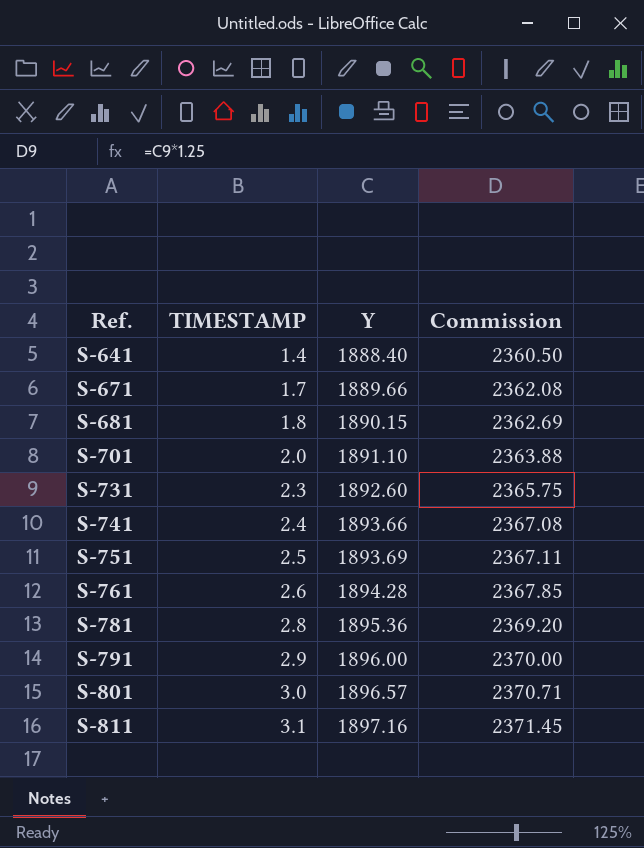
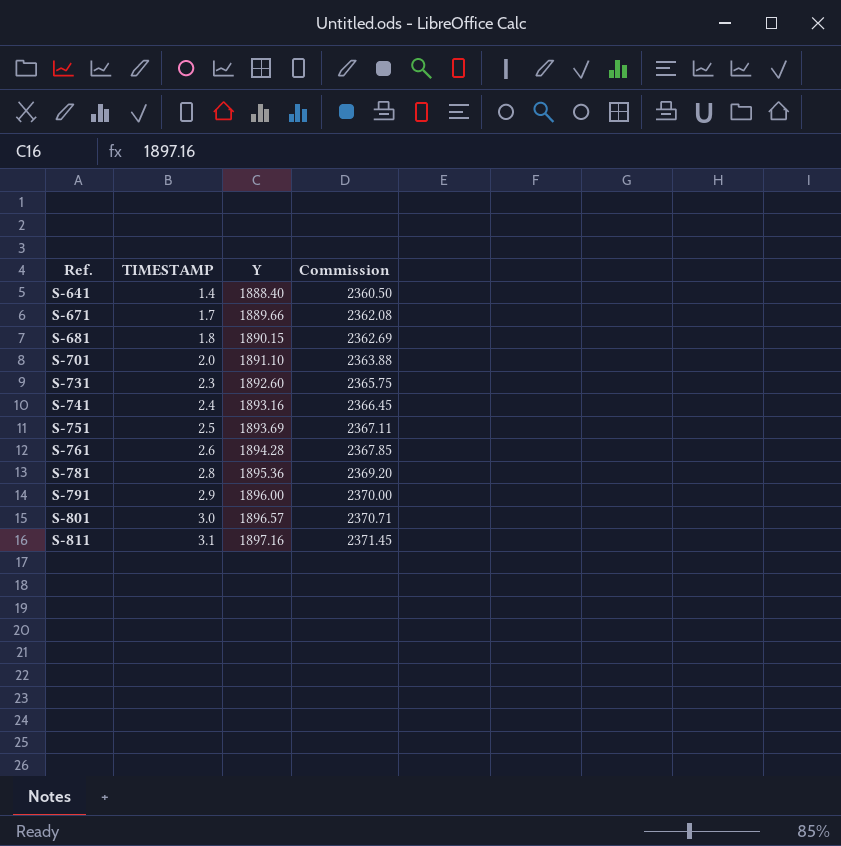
S-741 | Y: 1893.66 -> 1893.16
S-741 | Commission: 2367.08 -> 2366.45

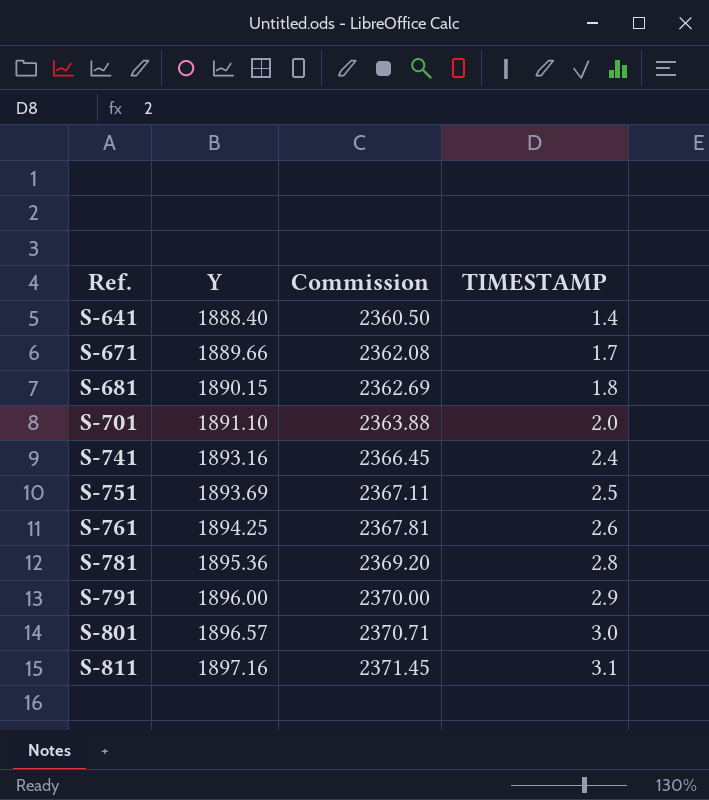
column TIMESTAMP | position: 2 -> 4
row S-731: 2.3 | 1892.60 | 2365.75 -> none
S-761 | Y: 1894.28 -> 1894.25
S-761 | Commission: 2367.85 -> 2367.81

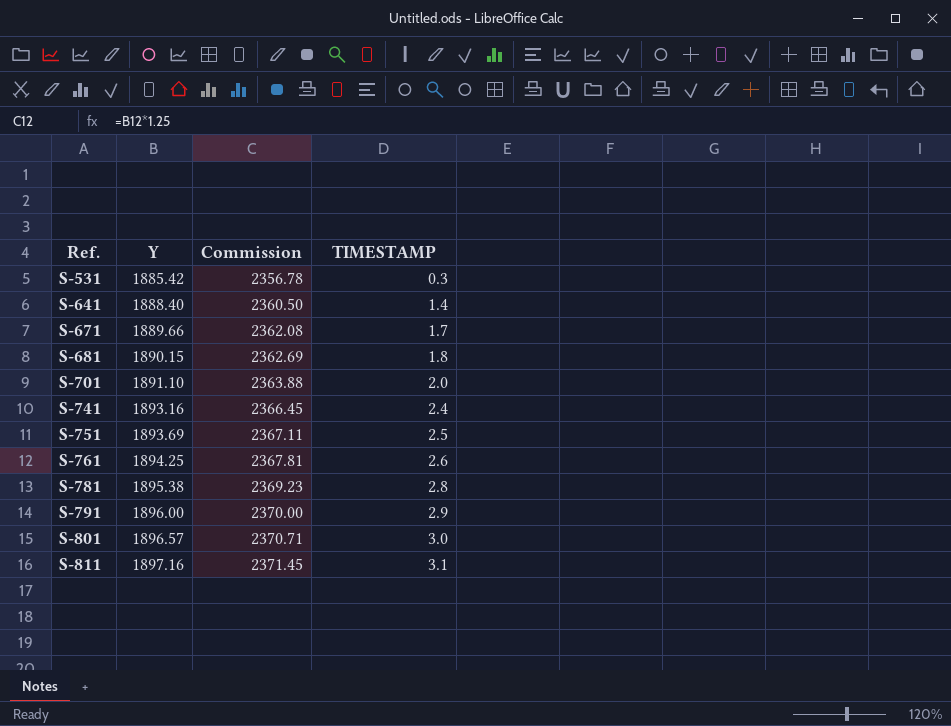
row S-531: none -> 1885.42 | 2356.78 | 0.3
S-781 | Y: 1895.36 -> 1895.38
S-781 | Commission: 2369.20 -> 2369.23

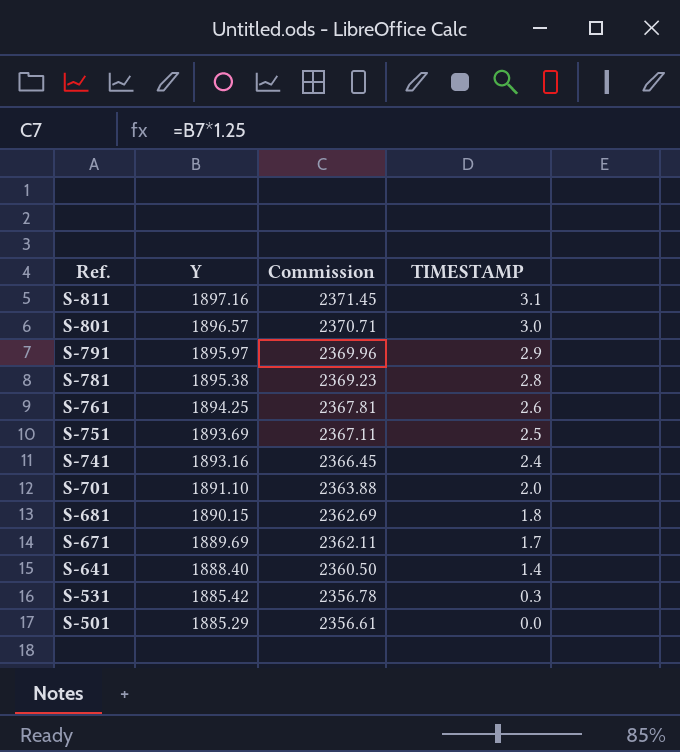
row order: Ref. ascending -> Ref. descending
S-791 | Y: 1896.00 -> 1895.97
S-791 | Commission: 2370.00 -> 2369.96
S-671 | Y: 1889.66 -> 1889.69
S-671 | Commission: 2362.08 -> 2362.11
row S-501: none -> 1885.29 | 2356.61 | 0.0

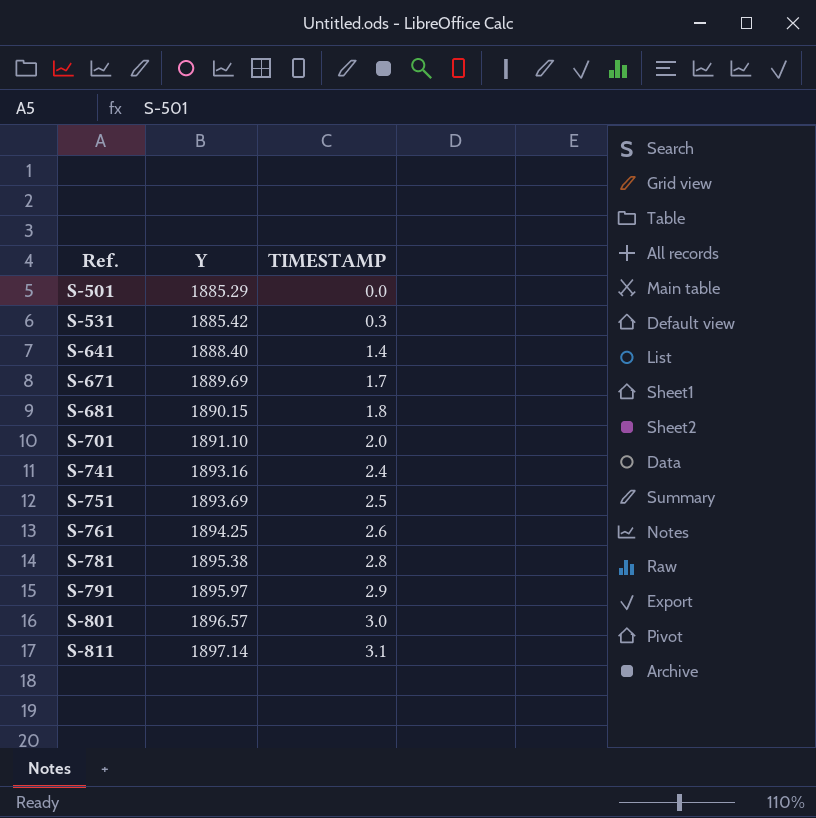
row order: Ref. descending -> Ref. ascending
column Commission | formula: [Y] * 1.25 -> none
S-811 | Y: 1897.16 -> 1897.14

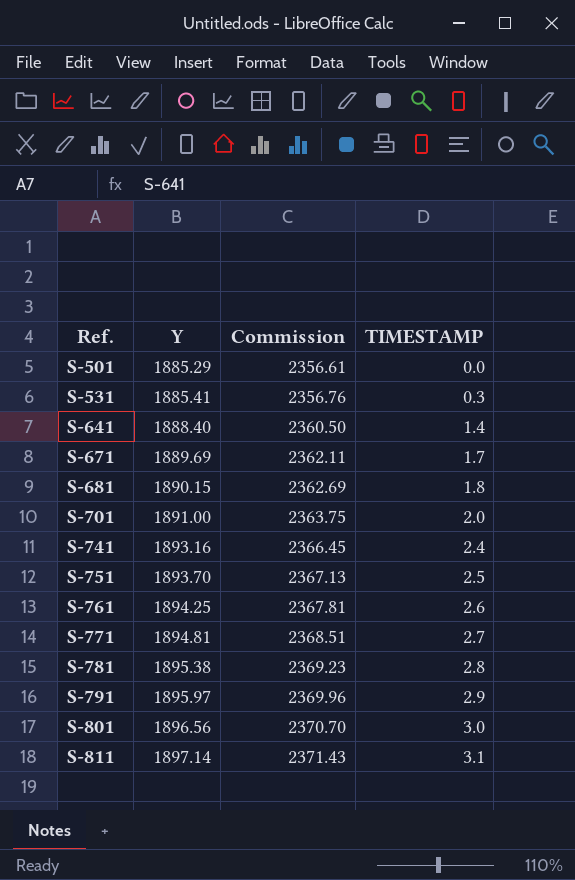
column Commission | formula: none -> [Y] * 1.25
S-531 | Y: 1885.42 -> 1885.41
S-701 | Y: 1891.10 -> 1891.00
S-751 | Y: 1893.69 -> 1893.70
row S-771: none -> 1894.81 | 2368.51 | 2.7
S-801 | Y: 1896.57 -> 1896.56

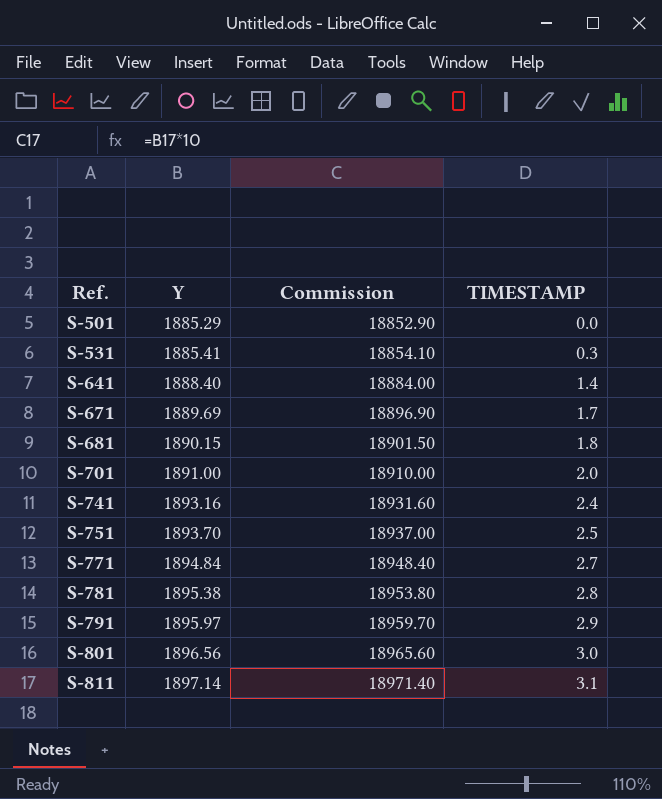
column Commission | formula: [Y] * 1.25 -> [Y] * 10
row S-761: 1894.25 | 2367.81 | 2.6 -> none
S-771 | Y: 1894.81 -> 1894.84

